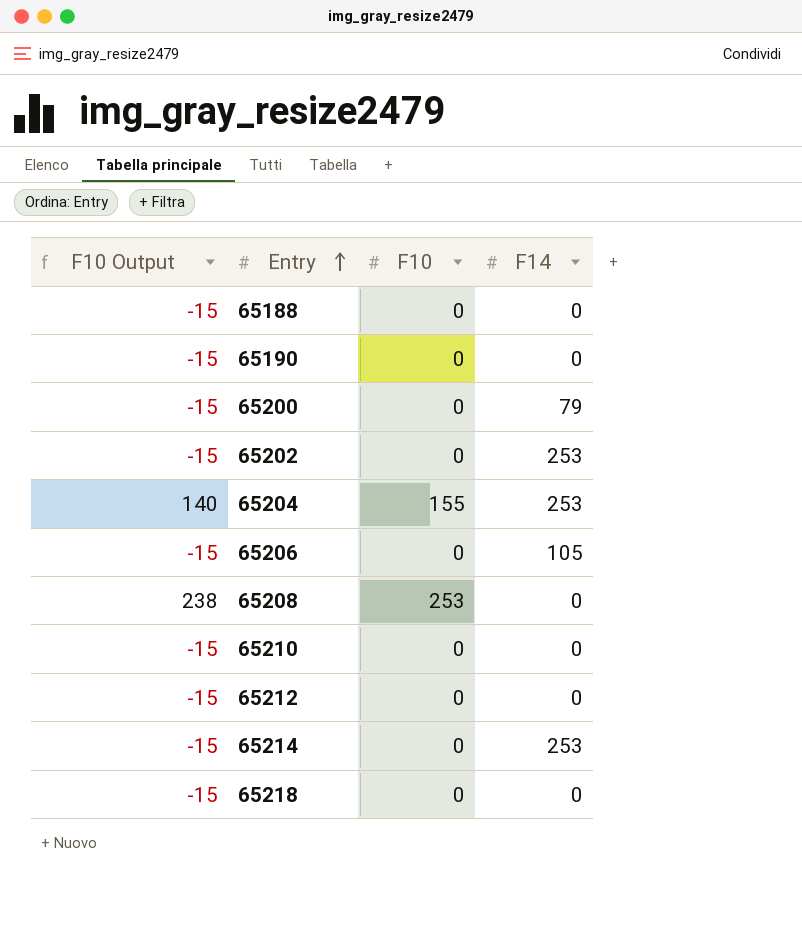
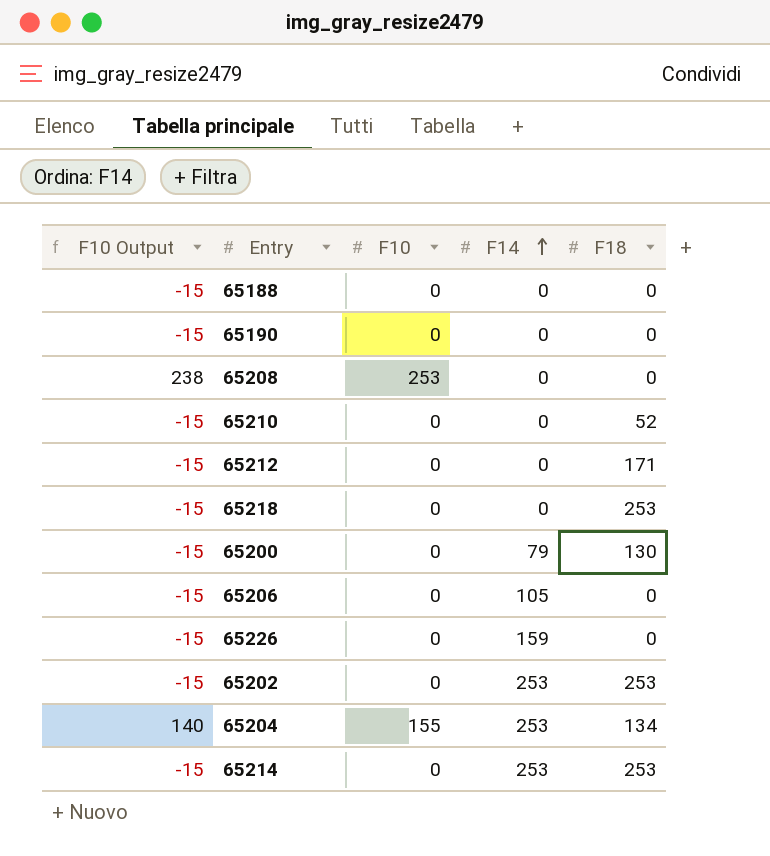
row order: Entry ascending -> F14 ascending
column F18 | position: none -> 5
row 65226: none -> -15 | 0 | 159 | 0

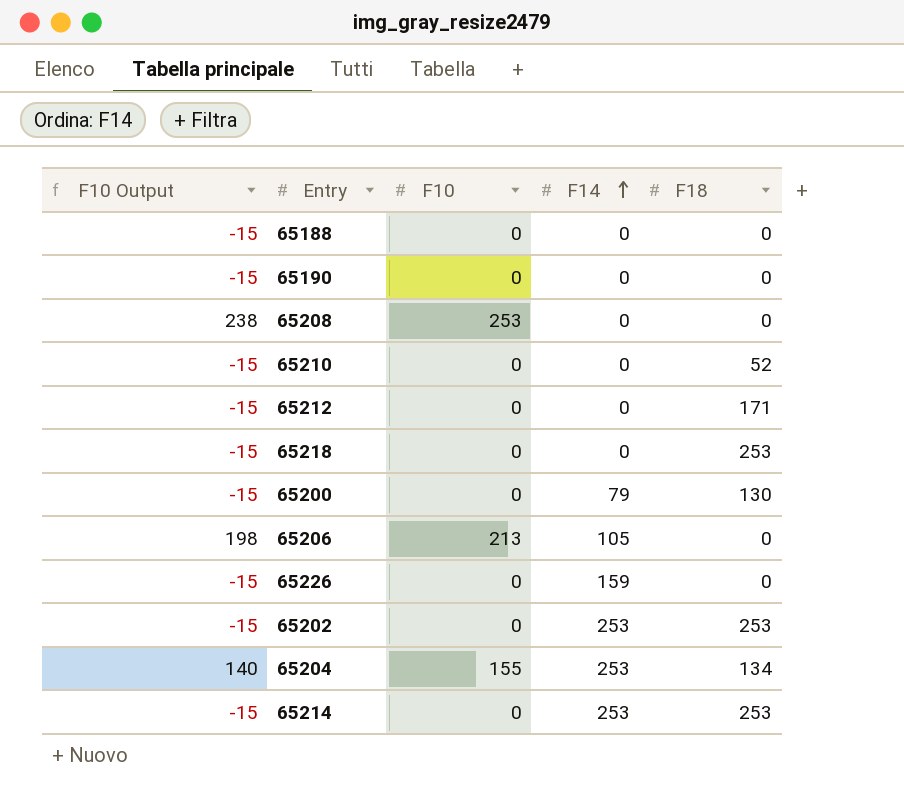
65206 | F10 Output: -15 -> 198
65206 | F10: 0 -> 213

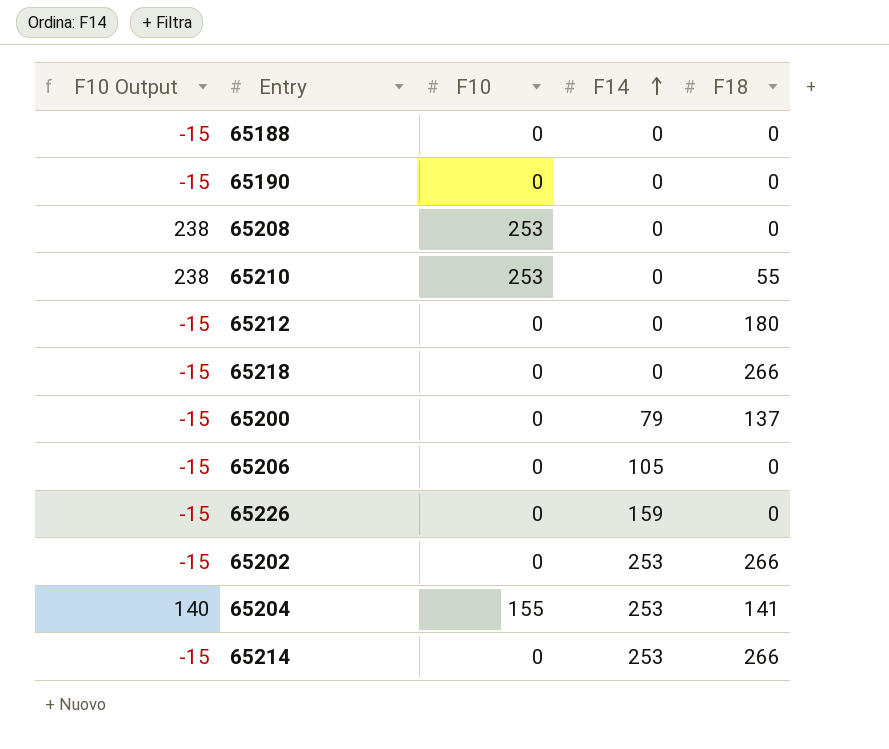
65210 | F10 Output: -15 -> 238
65210 | F10: 0 -> 253
65210 | F18: 52 -> 55
65212 | F18: 171 -> 180
65218 | F18: 253 -> 266
65200 | F18: 130 -> 137
65206 | F10 Output: 198 -> -15
65206 | F10: 213 -> 0
65202 | F18: 253 -> 266
65204 | F18: 134 -> 141
65214 | F18: 253 -> 266

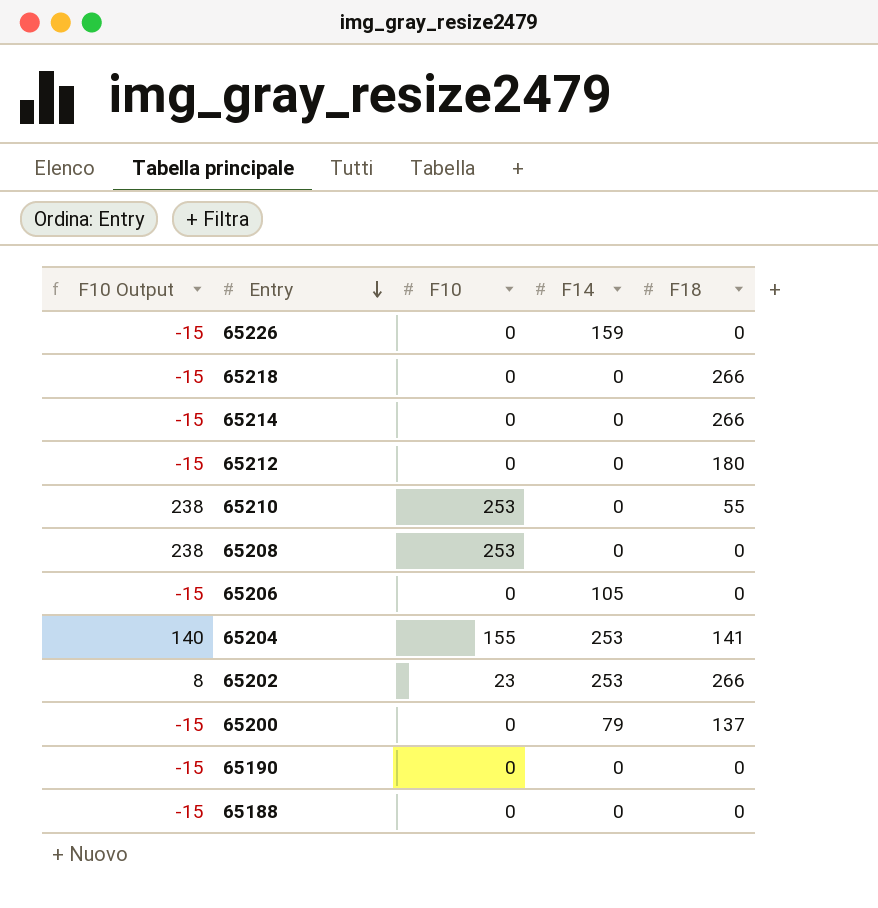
row order: F14 ascending -> Entry descending
65214 | F14: 253 -> 0
65202 | F10 Output: -15 -> 8
65202 | F10: 0 -> 23

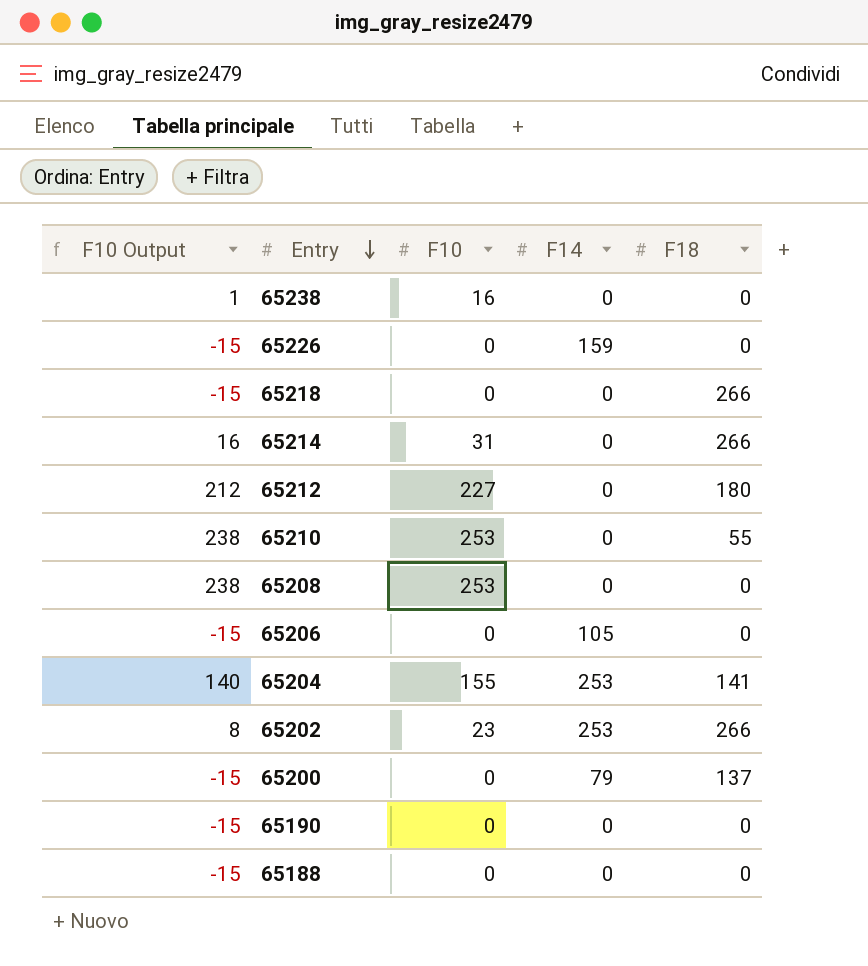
row 65238: none -> 1 | 16 | 0 | 0
65214 | F10 Output: -15 -> 16
65214 | F10: 0 -> 31
65212 | F10 Output: -15 -> 212
65212 | F10: 0 -> 227

